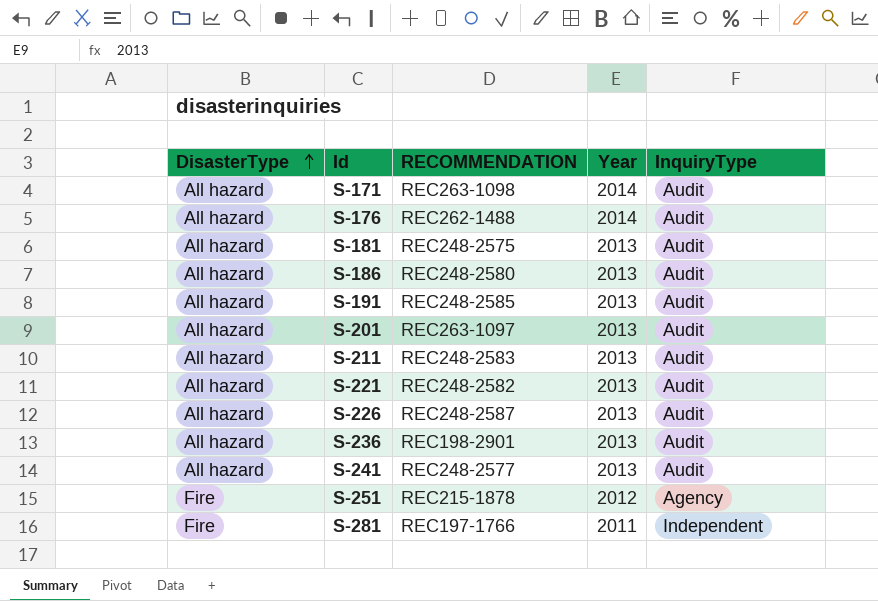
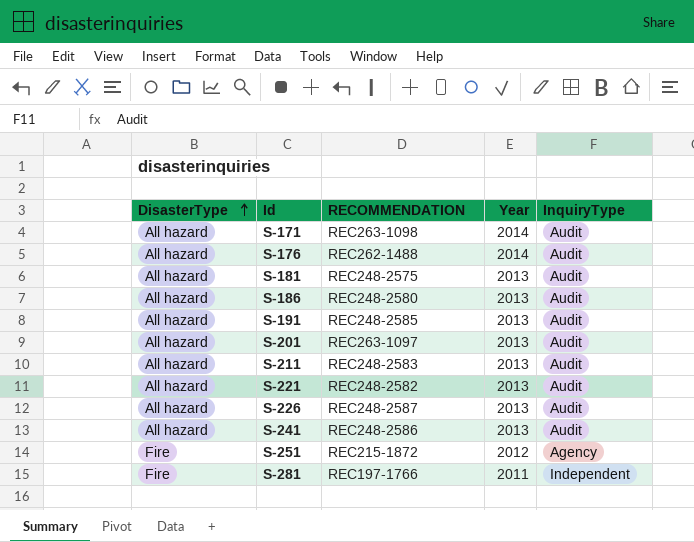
row S-236: All hazard | REC198-2901 | 2013 | Audit -> none
S-241 | RECOMMENDATION: REC248-2577 -> REC248-2586
S-251 | RECOMMENDATION: REC215-1878 -> REC215-1872

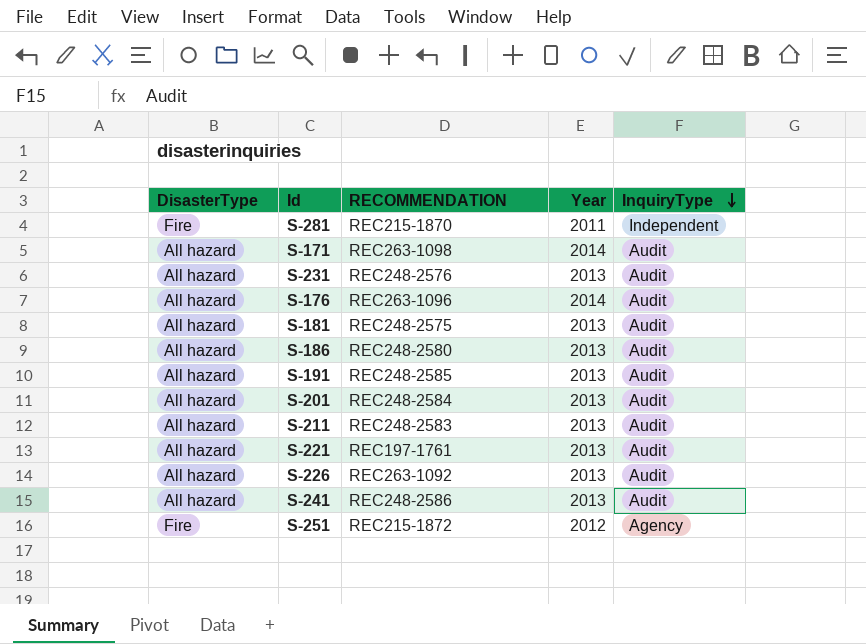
row order: DisasterType ascending -> InquiryType descending
S-281 | RECOMMENDATION: REC197-1766 -> REC215-1870
row S-231: none -> All hazard | REC248-2576 | 2013 | Audit
S-176 | RECOMMENDATION: REC262-1488 -> REC263-1096
S-201 | RECOMMENDATION: REC263-1097 -> REC248-2584
S-221 | RECOMMENDATION: REC248-2582 -> REC197-1761
S-226 | RECOMMENDATION: REC248-2587 -> REC263-1092

